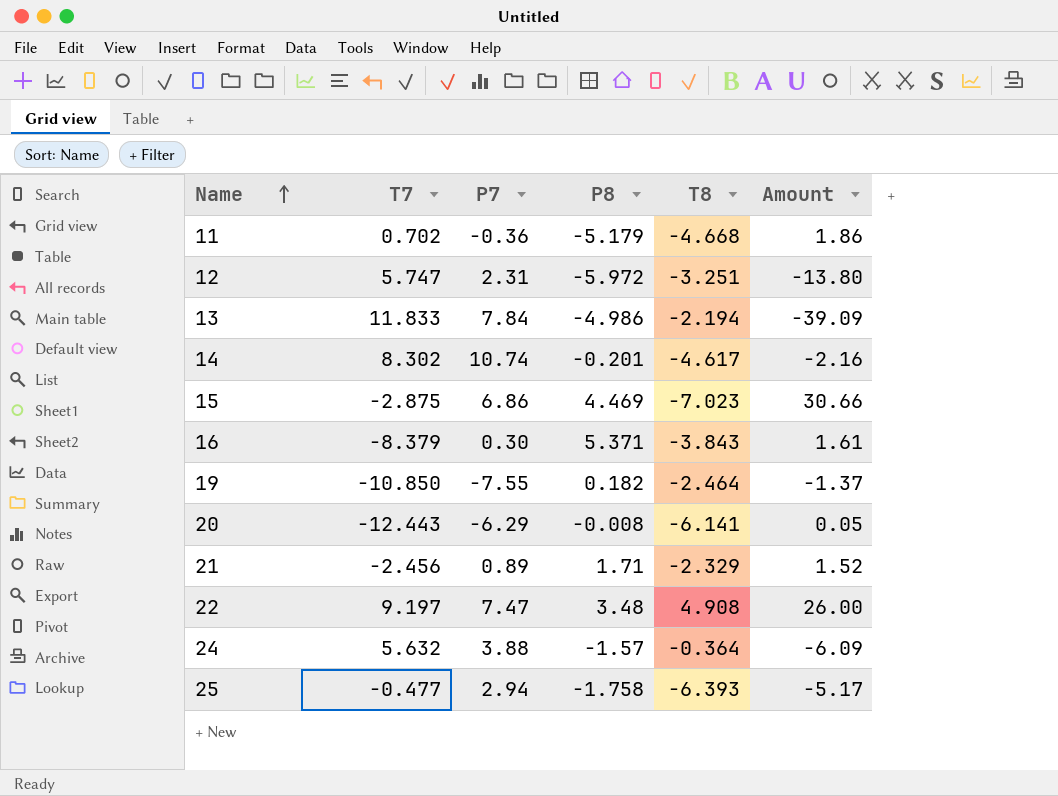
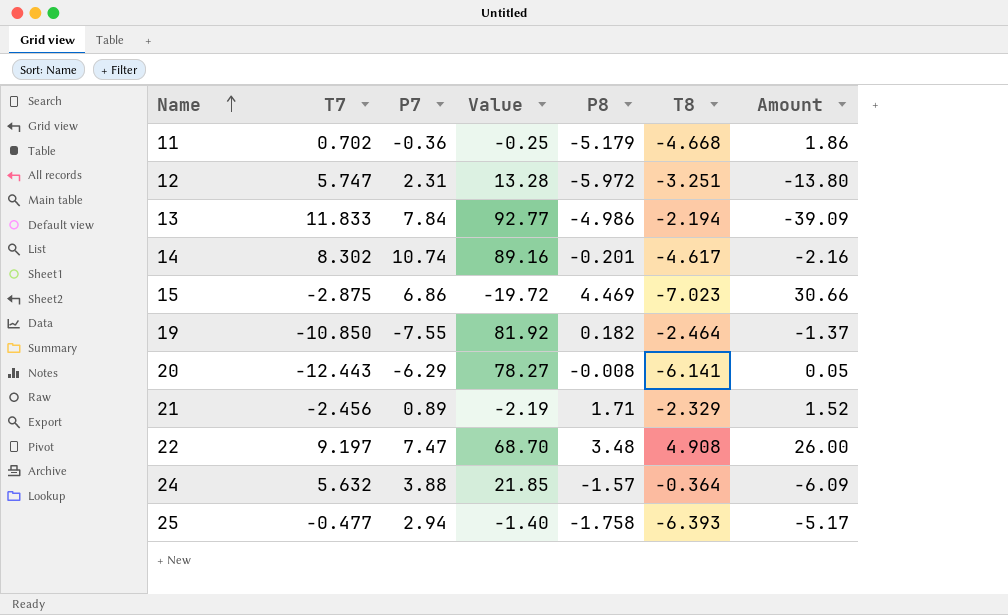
column Value | formula: none -> [T7] * [P7]
row 16: -8.379 | 0.30 | 5.371 | -3.843 | 1.61 -> none

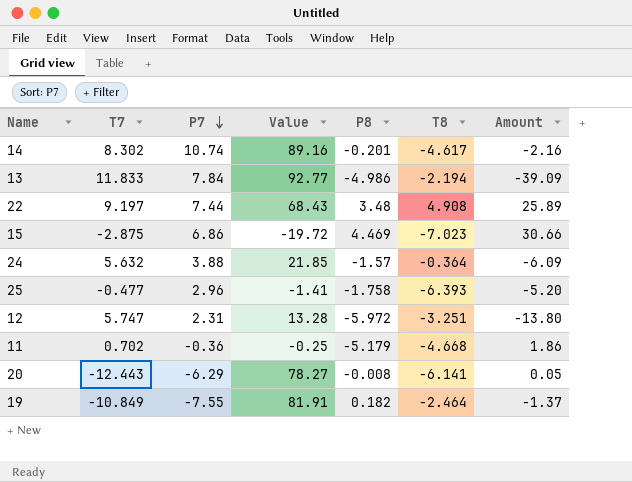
row order: Name ascending -> P7 descending
row 21: -2.456 | 0.89 | -2.19 | 1.71 | -2.329 | 1.52 -> none
22 | P7: 7.47 -> 7.44
22 | Value: 68.70 -> 68.43
22 | Amount: 26.00 -> 25.89
25 | P7: 2.94 -> 2.96
25 | Value: -1.40 -> -1.41
25 | Amount: -5.17 -> -5.20
19 | T7: -10.850 -> -10.849
19 | Value: 81.92 -> 81.91

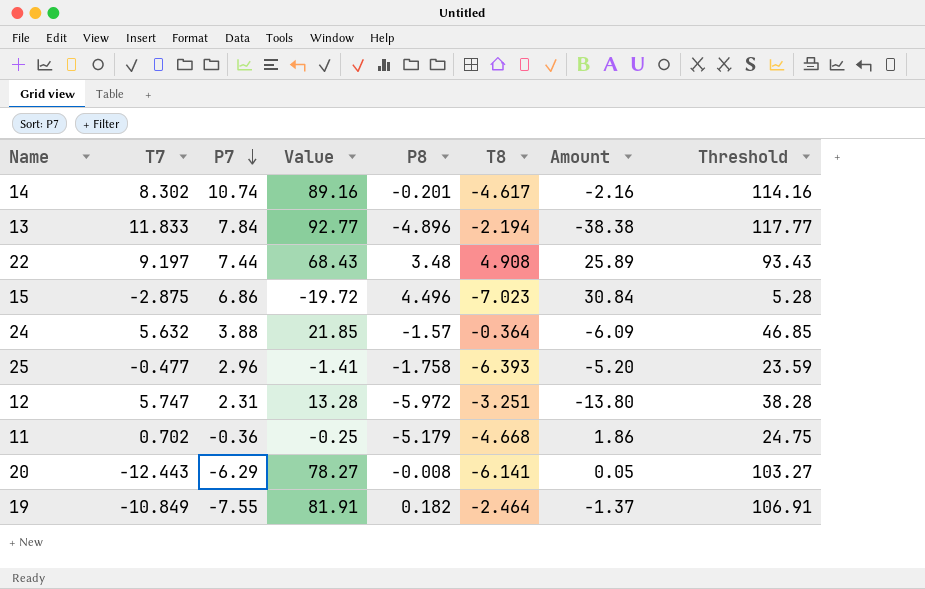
column Threshold | formula: none -> [Value] + 25
13 | P8: -4.986 -> -4.896
13 | Amount: -39.09 -> -38.38
15 | P8: 4.469 -> 4.496
15 | Amount: 30.66 -> 30.84

